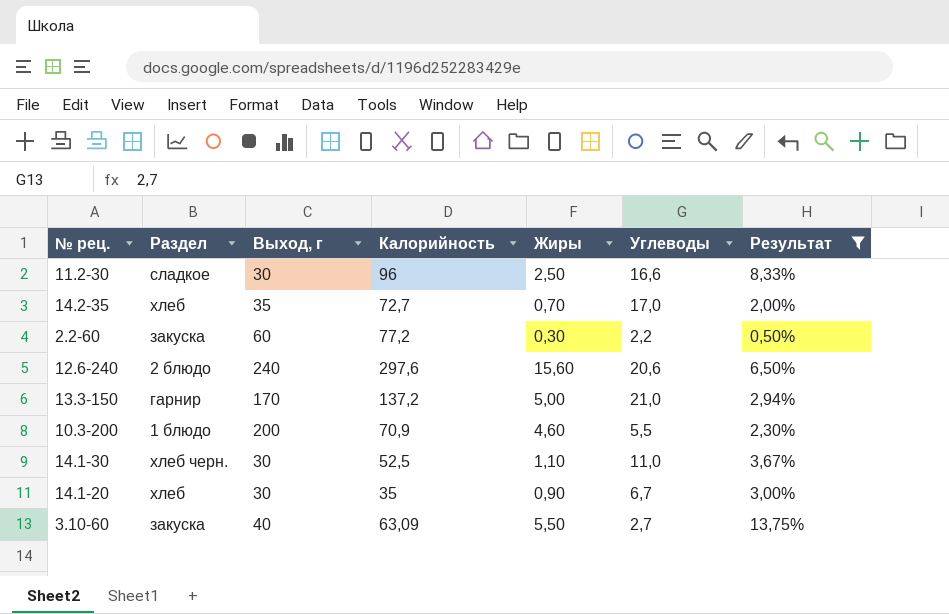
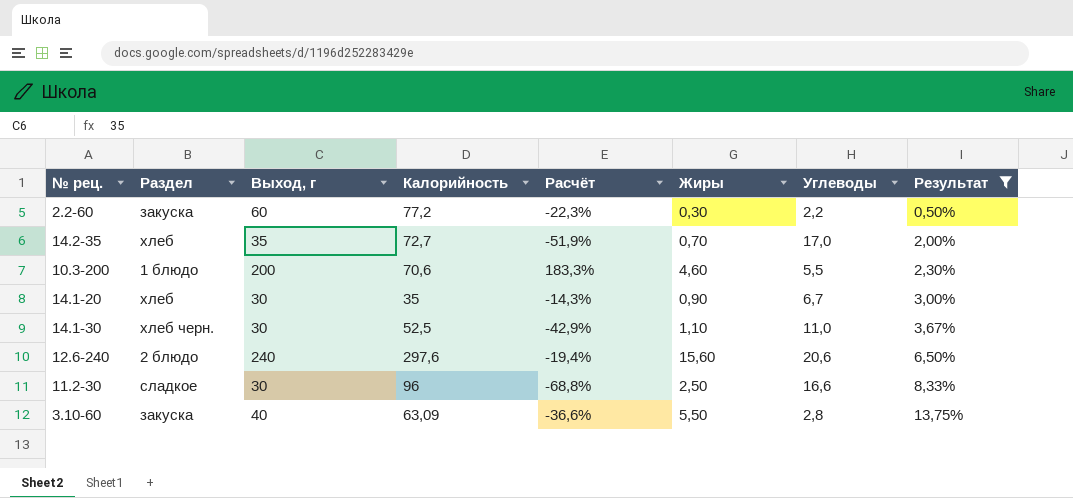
row order: none -> Результат ascending
column Расчёт | formula: none -> ([Выход, г] - [Калорийность]) / [Калорийность]
row 13.3-150: гарнир | 170 | 137,2 | 5,00 | 21,0 | 2,94% -> none
10.3-200 | Калорийность: 70,9 -> 70,6
3.10-60 | Углеводы: 2,7 -> 2,8

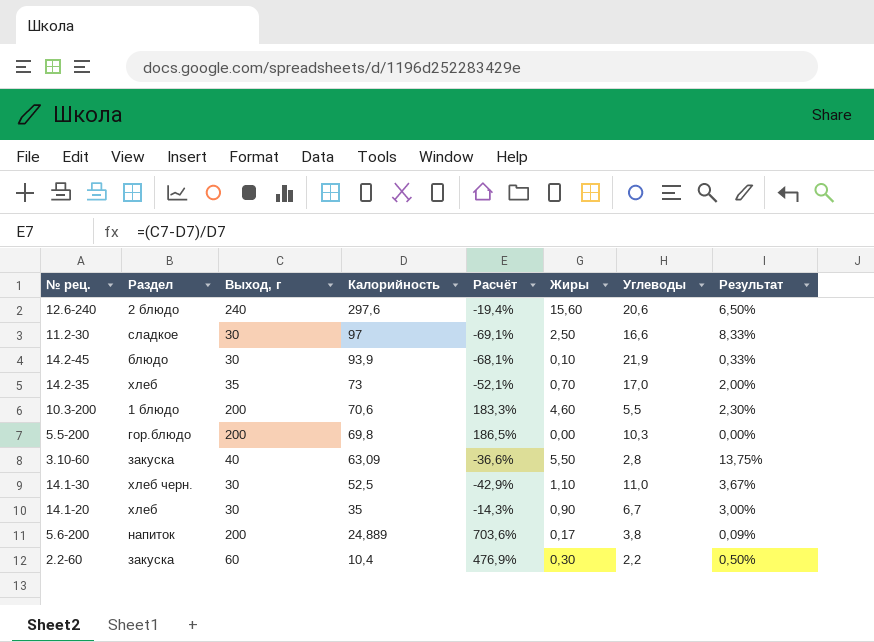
filter: Результат >= 0,50% -> none
row order: Результат ascending -> Калорийность descending
11.2-30 | Калорийность: 96 -> 97
11.2-30 | Расчёт: -68,8% -> -69,1%
14.2-35 | Калорийность: 72,7 -> 73
14.2-35 | Расчёт: -51,9% -> -52,1%
2.2-60 | Калорийность: 77,2 -> 10,4
2.2-60 | Расчёт: -22,3% -> 476,9%

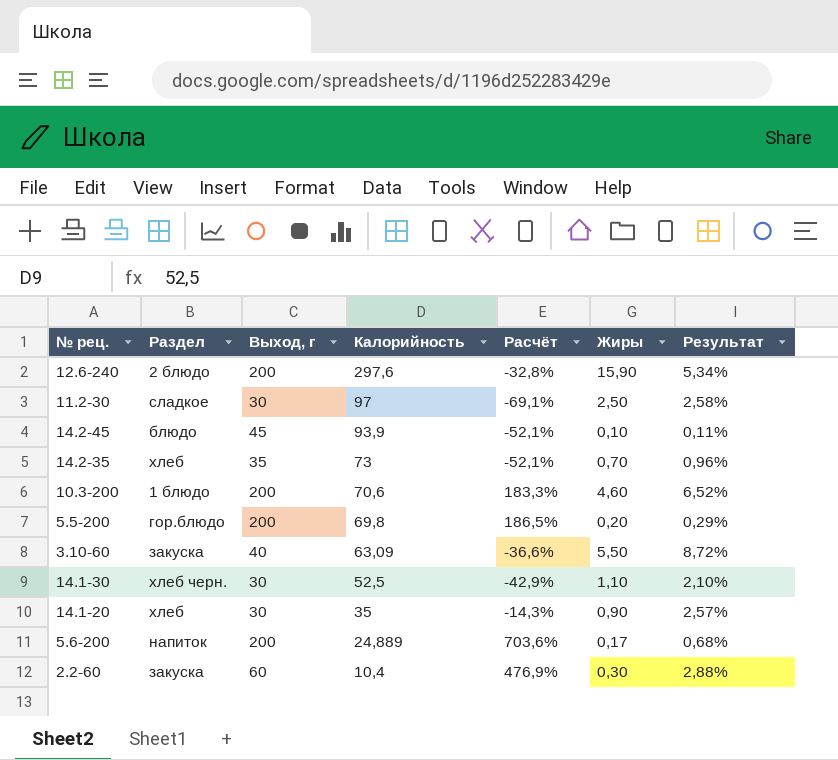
column Углеводы | position: 7 -> none
column Результат | formula: [Жиры] / [Выход, г] -> [Жиры] / [Калорийность]
12.6-240 | Выход, г: 240 -> 200
12.6-240 | Расчёт: -19,4% -> -32,8%
12.6-240 | Жиры: 15,60 -> 15,90
14.2-45 | Выход, г: 30 -> 45
14.2-45 | Расчёт: -68,1% -> -52,1%
5.5-200 | Жиры: 0,00 -> 0,20

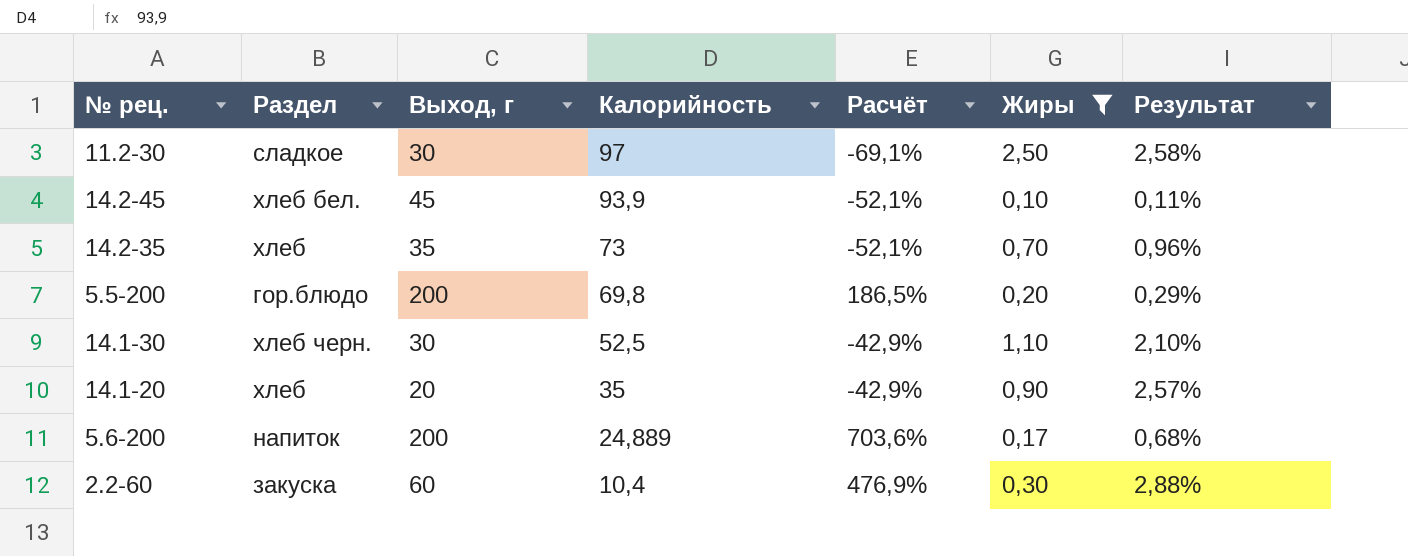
filter: none -> Жиры <= 2,50
14.2-45 | Раздел: блюдо -> хлеб бел.
14.1-20 | Выход, г: 30 -> 20
14.1-20 | Расчёт: -14,3% -> -42,9%

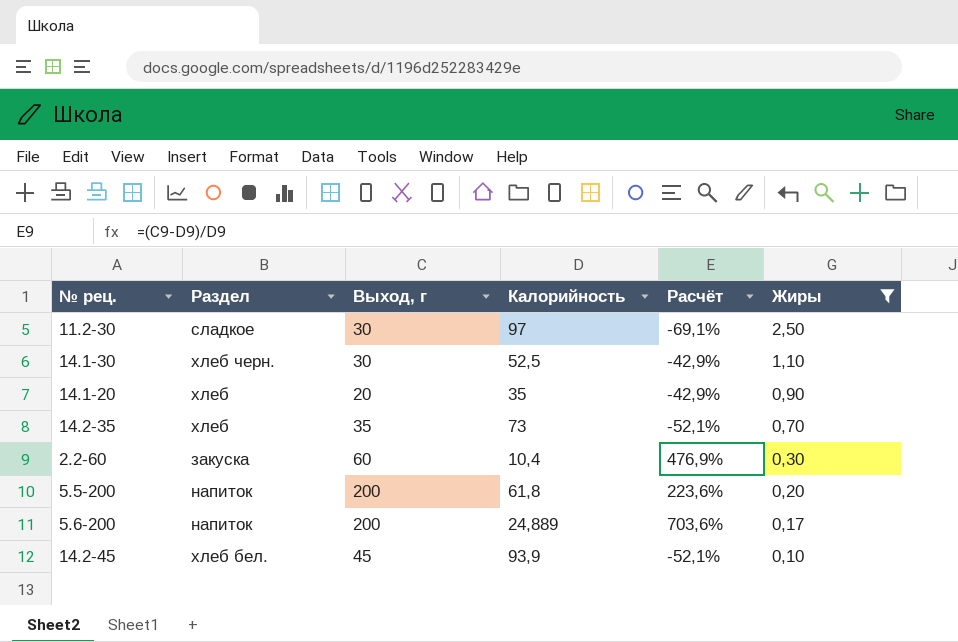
row order: Калорийность descending -> Жиры descending
column Результат | formula: [Жиры] / [Калорийность] -> none
5.5-200 | Раздел: гор.блюдо -> напиток
5.5-200 | Калорийность: 69,8 -> 61,8
5.5-200 | Расчёт: 186,5% -> 223,6%

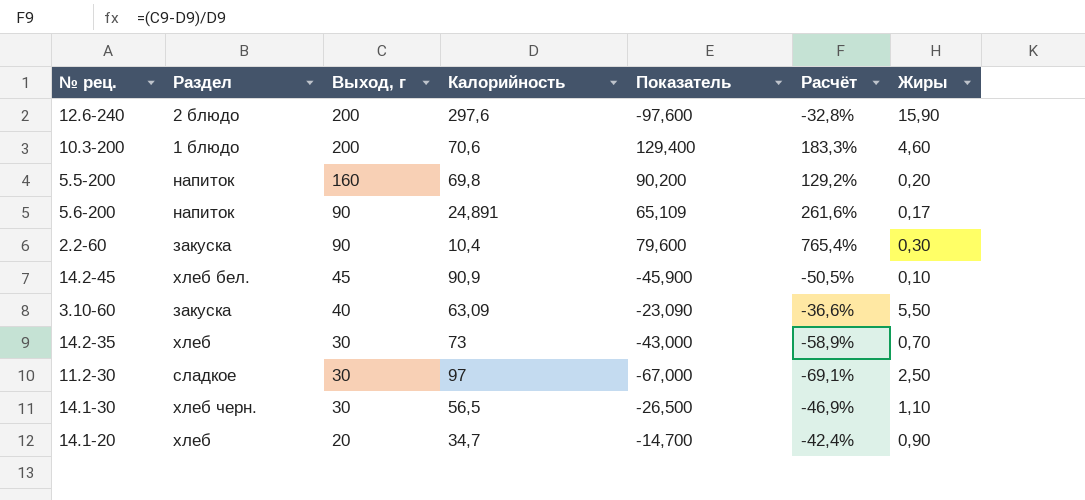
filter: Жиры <= 2,50 -> none
row order: Жиры descending -> Выход, г descending
column Показатель | formula: none -> [Выход, г] - [Калорийность]
5.5-200 | Выход, г: 200 -> 160
5.5-200 | Калорийность: 61,8 -> 69,8
5.5-200 | Расчёт: 223,6% -> 129,2%
5.6-200 | Выход, г: 200 -> 90
5.6-200 | Калорийность: 24,889 -> 24,891
5.6-200 | Расчёт: 703,6% -> 261,6%
2.2-60 | Выход, г: 60 -> 90
2.2-60 | Расчёт: 476,9% -> 765,4%
14.2-45 | Калорийность: 93,9 -> 90,9
14.2-45 | Расчёт: -52,1% -> -50,5%
14.2-35 | Выход, г: 35 -> 30
14.2-35 | Расчёт: -52,1% -> -58,9%
14.1-30 | Калорийность: 52,5 -> 56,5
14.1-30 | Расчёт: -42,9% -> -46,9%
14.1-20 | Калорийность: 35 -> 34,7
14.1-20 | Расчёт: -42,9% -> -42,4%

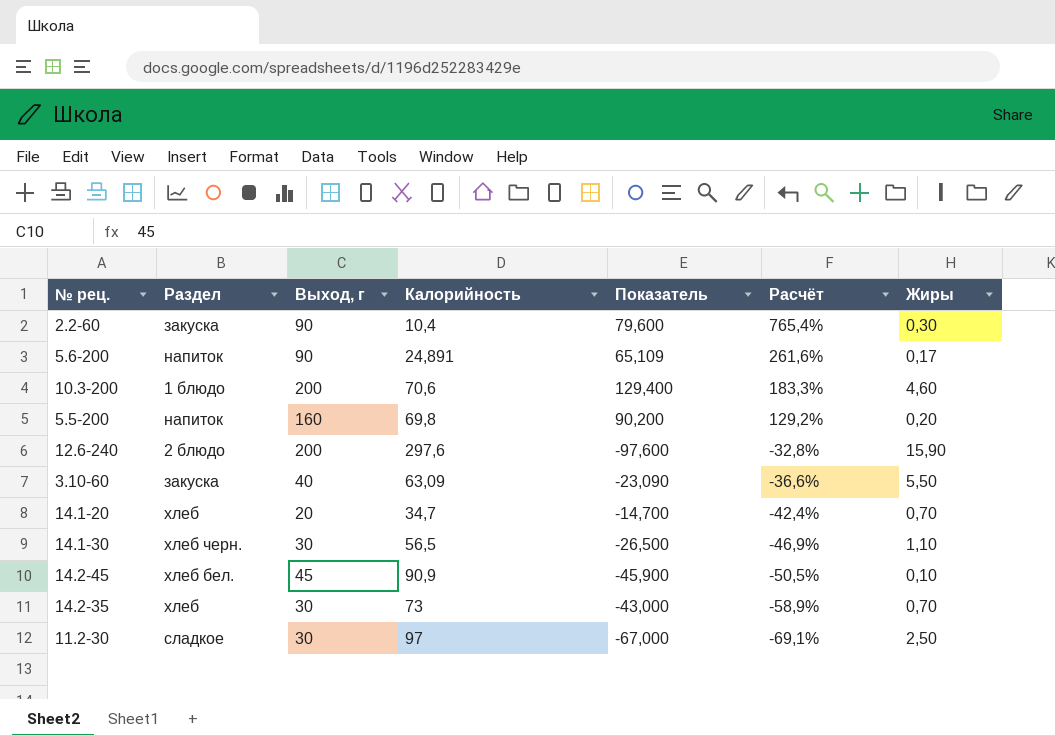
row order: Выход, г descending -> Расчёт descending
14.1-20 | Жиры: 0,90 -> 0,70

